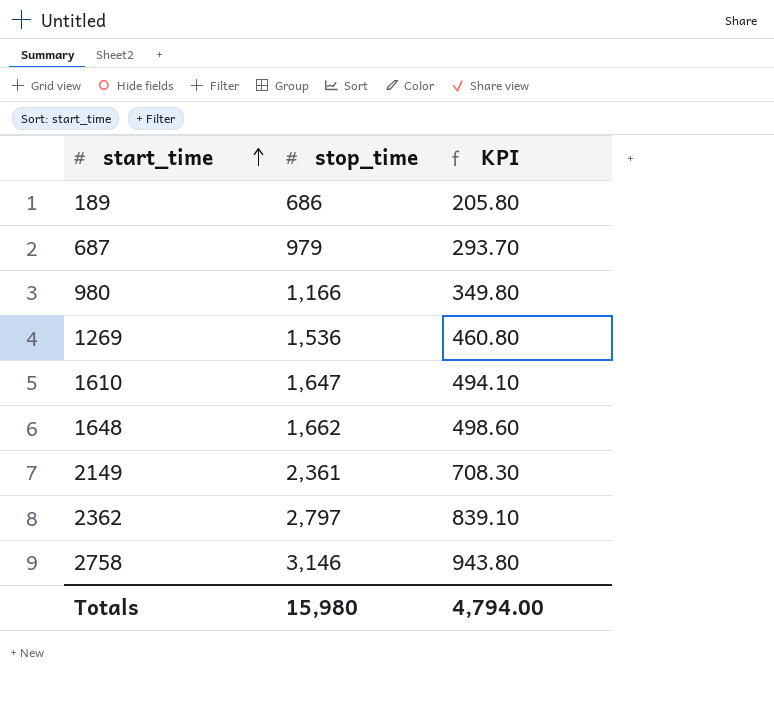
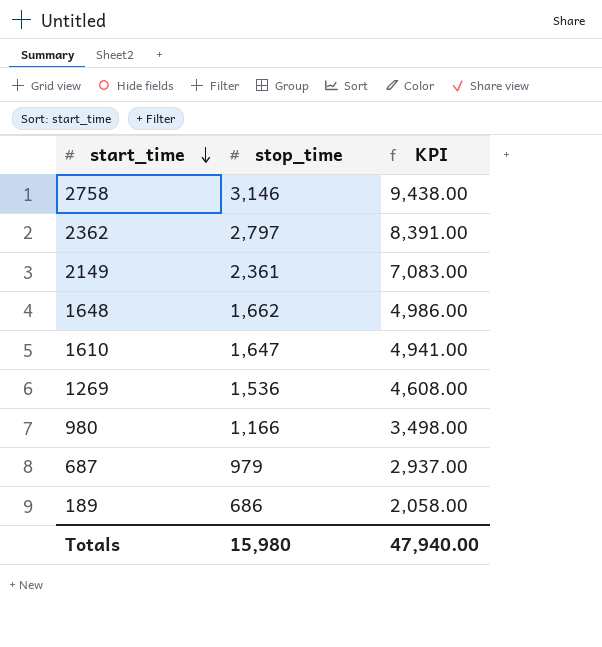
row order: start_time ascending -> start_time descending
column KPI | formula: [stop_time] * 0.3 -> [stop_time] * 3
Totals | KPI: 4,794.00 -> 47,940.00

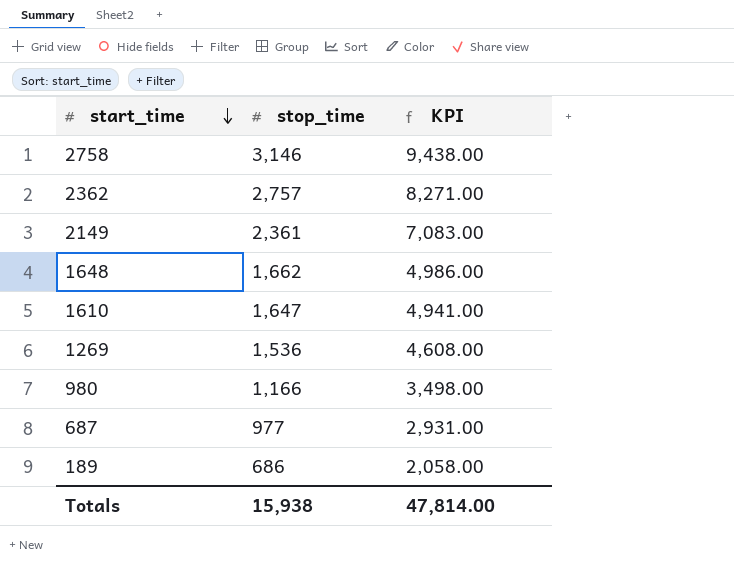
2362 | stop_time: 2,797 -> 2,757
2362 | KPI: 8,391.00 -> 8,271.00
687 | stop_time: 979 -> 977
687 | KPI: 2,937.00 -> 2,931.00
Totals | stop_time: 15,980 -> 15,938
Totals | KPI: 47,940.00 -> 47,814.00

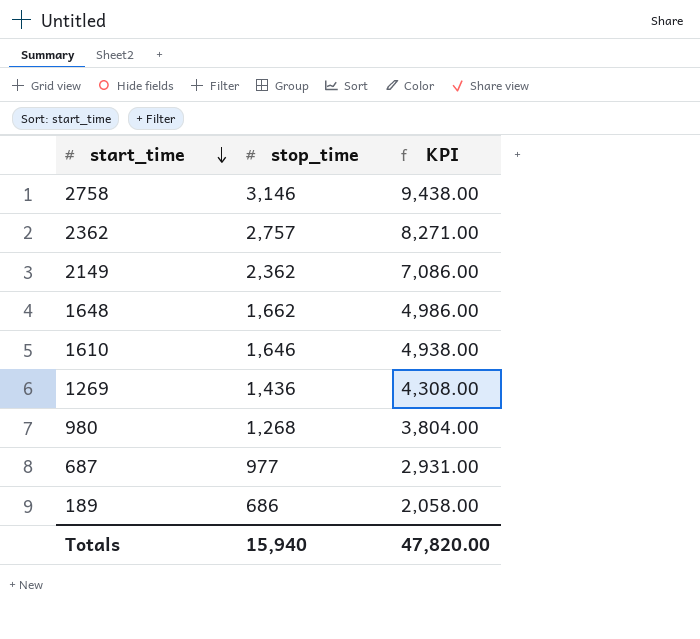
2149 | stop_time: 2,361 -> 2,362
2149 | KPI: 7,083.00 -> 7,086.00
1610 | stop_time: 1,647 -> 1,646
1610 | KPI: 4,941.00 -> 4,938.00
1269 | stop_time: 1,536 -> 1,436
1269 | KPI: 4,608.00 -> 4,308.00
980 | stop_time: 1,166 -> 1,268
980 | KPI: 3,498.00 -> 3,804.00
Totals | stop_time: 15,938 -> 15,940
Totals | KPI: 47,814.00 -> 47,820.00

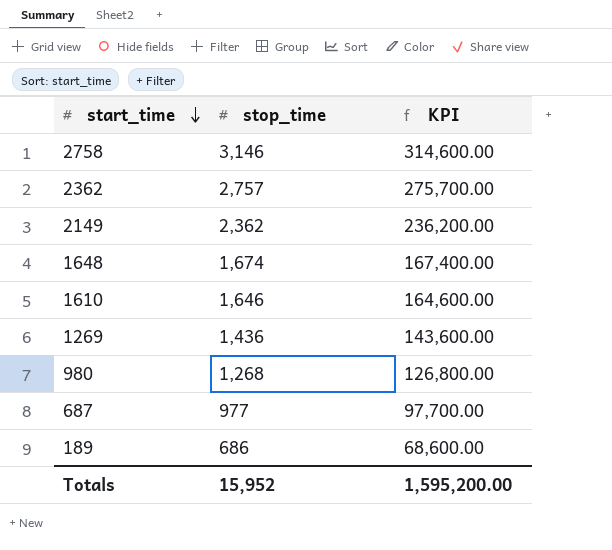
column KPI | formula: [stop_time] * 3 -> [stop_time] * 100
1648 | stop_time: 1,662 -> 1,674
Totals | stop_time: 15,940 -> 15,952
Totals | KPI: 47,820.00 -> 1,595,200.00

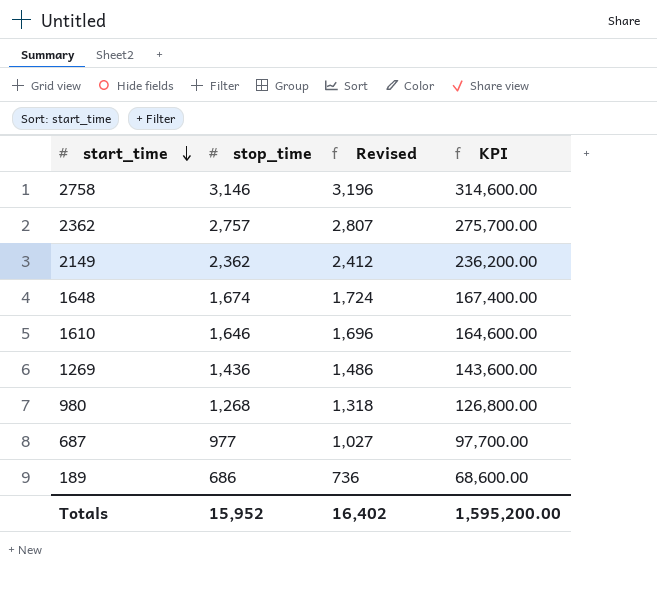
column Revised | formula: none -> [stop_time] + 50

